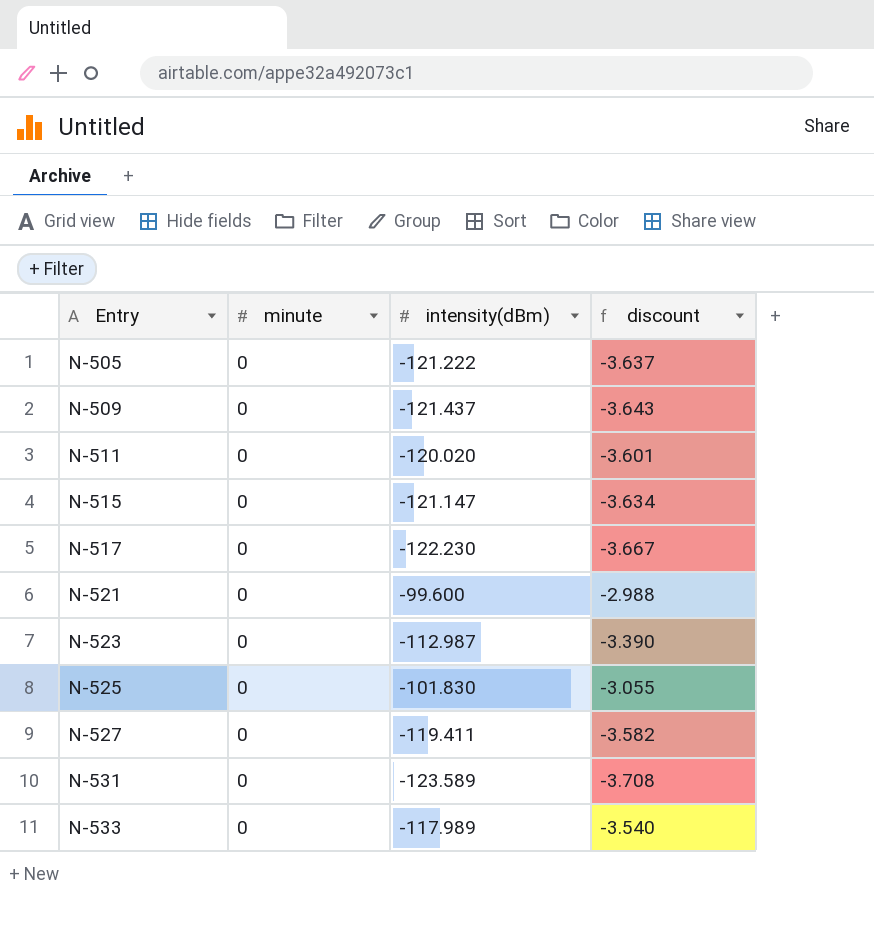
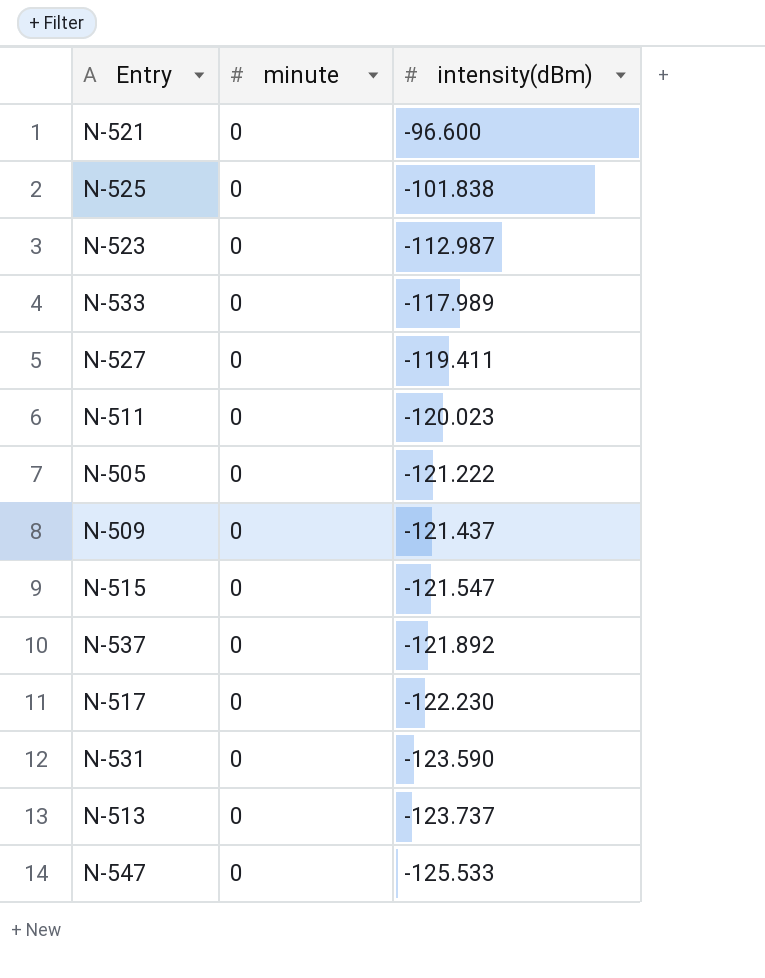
row order: Entry ascending -> intensity(dBm) descending
column discount | formula: [intensity(dBm)] * 0.03 -> none
N-521 | intensity(dBm): -99.600 -> -96.600
N-525 | intensity(dBm): -101.830 -> -101.838
N-511 | intensity(dBm): -120.020 -> -120.023
N-515 | intensity(dBm): -121.147 -> -121.547
row N-537: none -> 0 | -121.892
N-531 | intensity(dBm): -123.589 -> -123.590
row N-513: none -> 0 | -123.737
row N-547: none -> 0 | -125.533

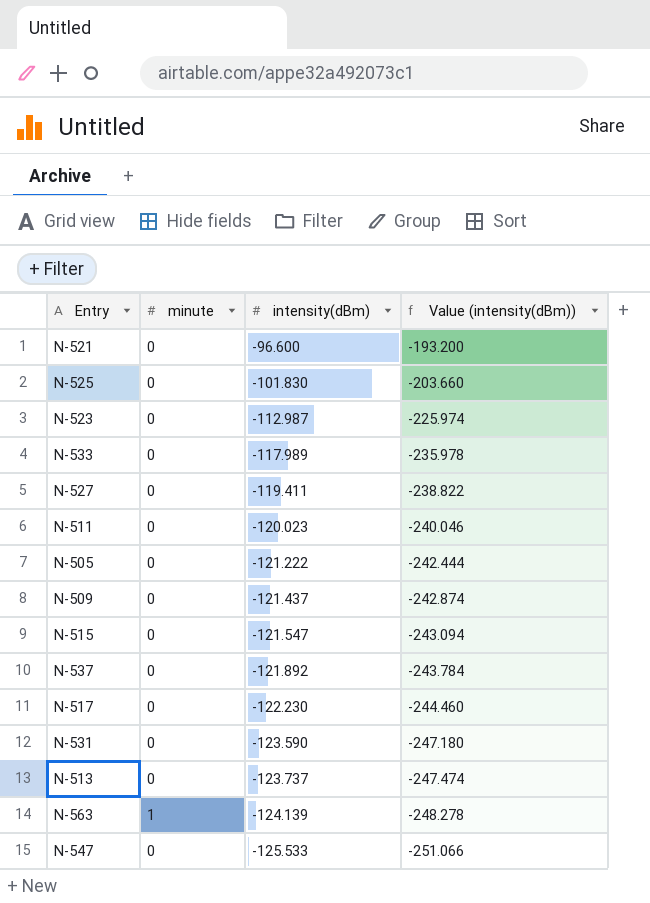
column Value (intensity(dBm)) | formula: none -> [intensity(dBm)] * 2
N-525 | intensity(dBm): -101.838 -> -101.830
row N-563: none -> 1 | -124.139 | -248.278

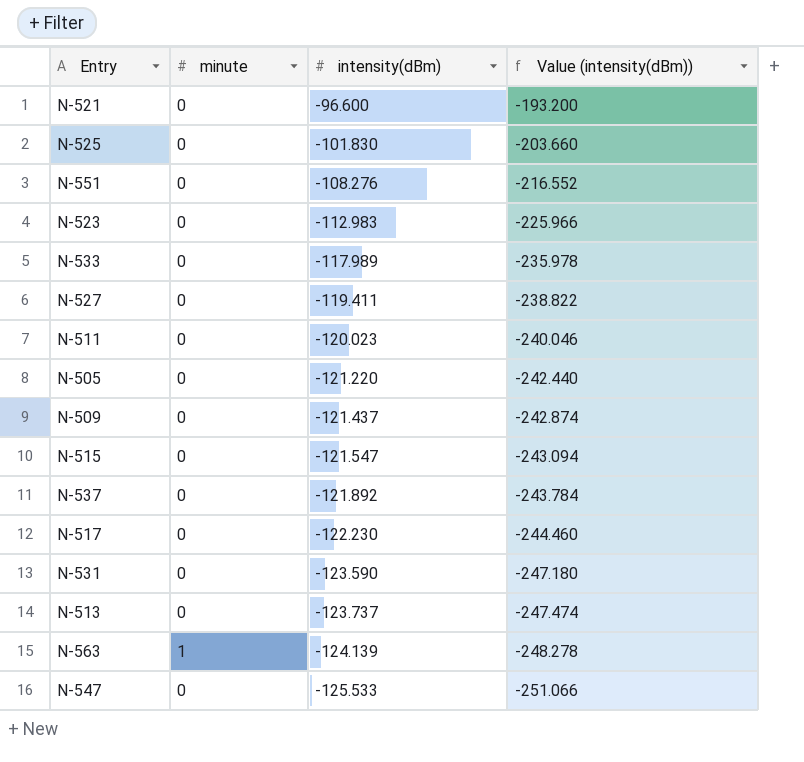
row N-551: none -> 0 | -108.276 | -216.552
N-523 | intensity(dBm): -112.987 -> -112.983
N-523 | Value (intensity(dBm)): -225.974 -> -225.966
N-505 | intensity(dBm): -121.222 -> -121.220
N-505 | Value (intensity(dBm)): -242.444 -> -242.440

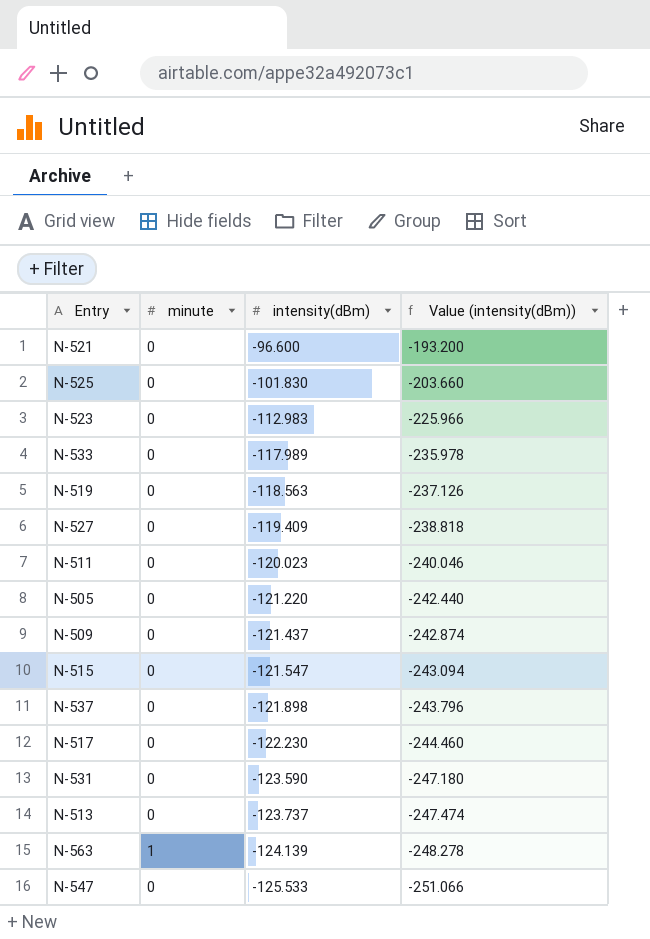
row N-551: 0 | -108.276 | -216.552 -> none
row N-519: none -> 0 | -118.563 | -237.126
N-527 | intensity(dBm): -119.411 -> -119.409
N-527 | Value (intensity(dBm)): -238.822 -> -238.818
N-537 | intensity(dBm): -121.892 -> -121.898
N-537 | Value (intensity(dBm)): -243.784 -> -243.796

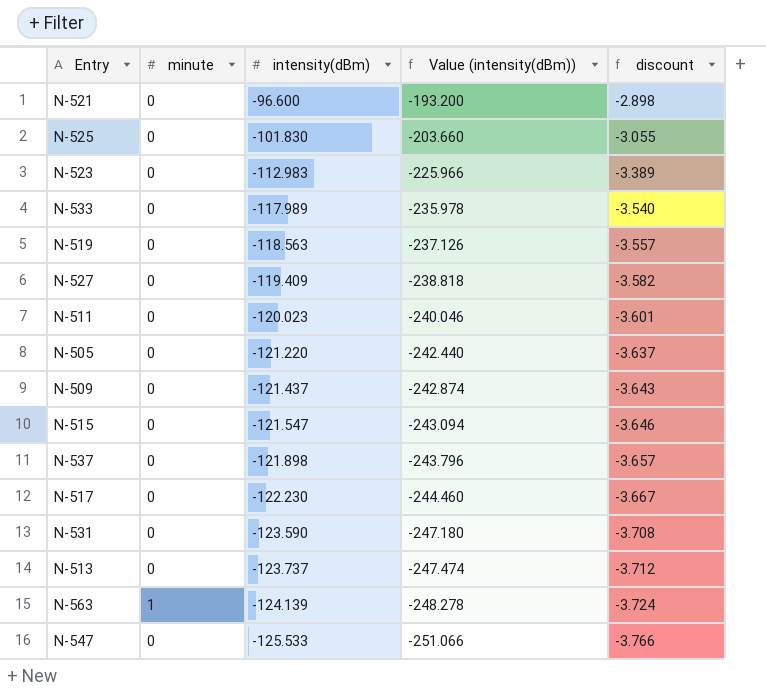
column discount | formula: none -> [intensity(dBm)] * 0.03

